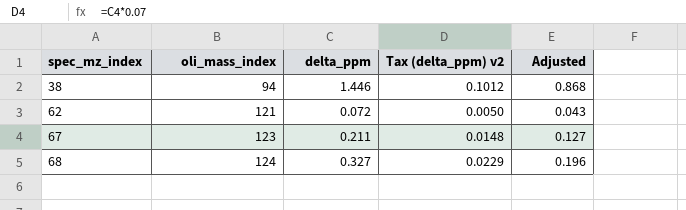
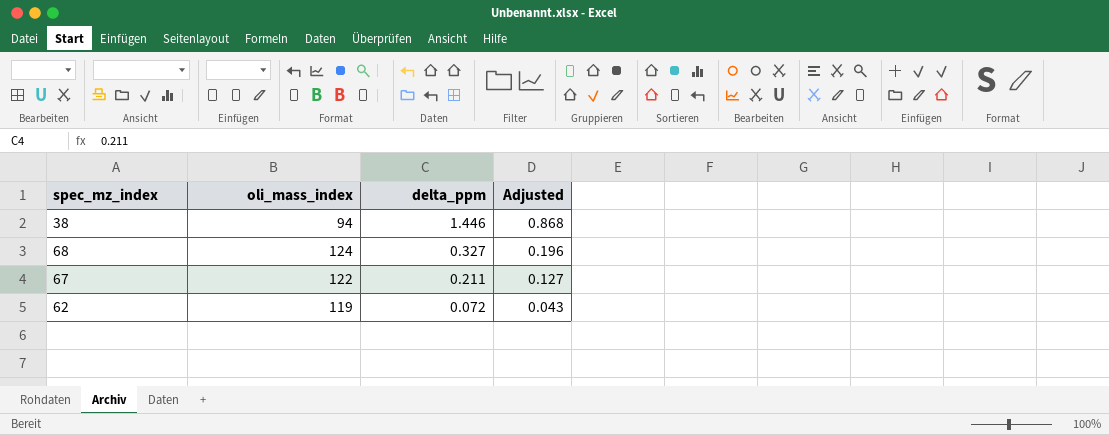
row order: spec_mz_index ascending -> delta_ppm descending
column Tax (delta_ppm) v2 | formula: [delta_ppm] * 0.07 -> none
67 | oli_mass_index: 123 -> 122
62 | oli_mass_index: 121 -> 119

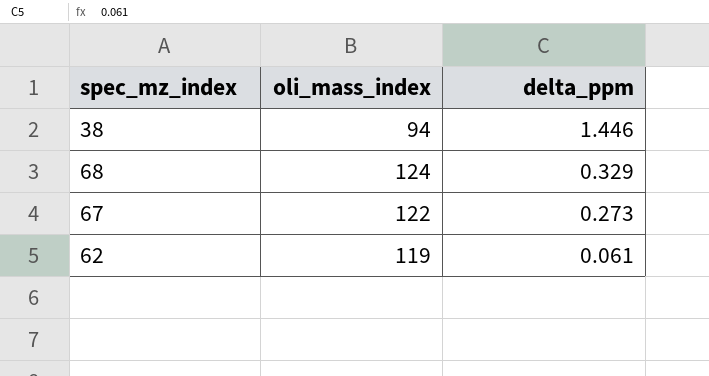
column Adjusted | formula: [delta_ppm] * 0.6 -> none
68 | delta_ppm: 0.327 -> 0.329
67 | delta_ppm: 0.211 -> 0.273
62 | delta_ppm: 0.072 -> 0.061

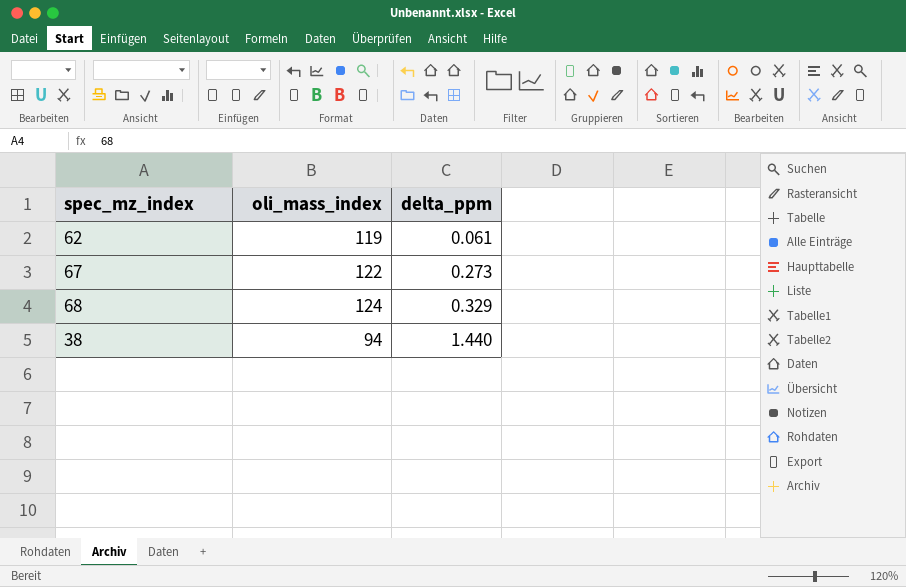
row order: delta_ppm descending -> delta_ppm ascending
38 | delta_ppm: 1.446 -> 1.440

